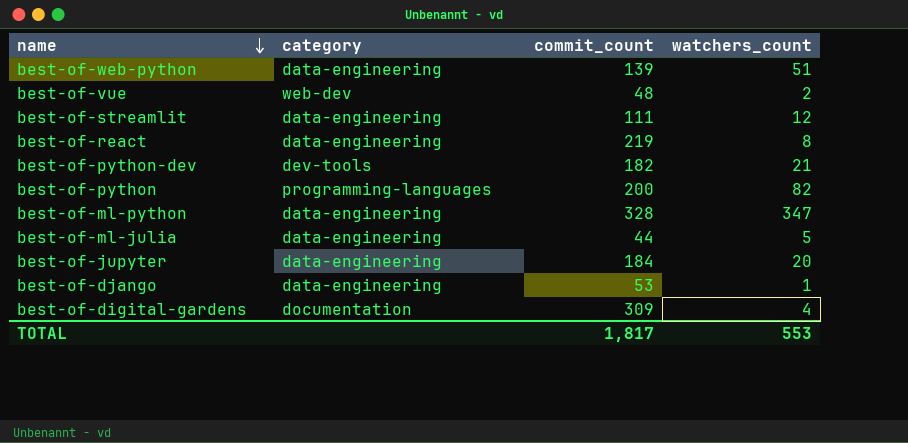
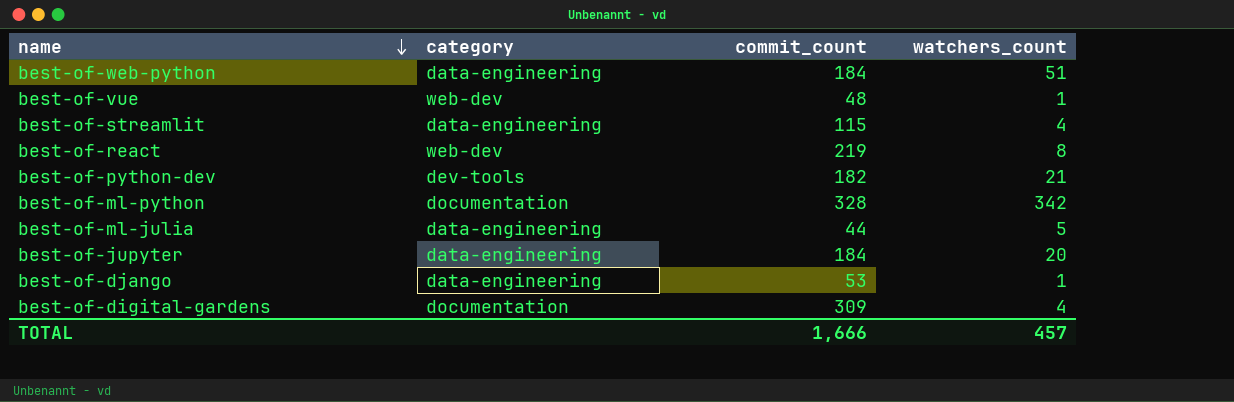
row best-of-python: programming-languages | 200 | 82 -> none
best-of-web-python | commit_count: 139 -> 184
best-of-vue | watchers_count: 2 -> 1
best-of-streamlit | commit_count: 111 -> 115
best-of-streamlit | watchers_count: 12 -> 4
best-of-react | category: data-engineering -> web-dev
best-of-ml-python | category: data-engineering -> documentation
best-of-ml-python | watchers_count: 347 -> 342
TOTAL | commit_count: 1,817 -> 1,666
TOTAL | watchers_count: 553 -> 457

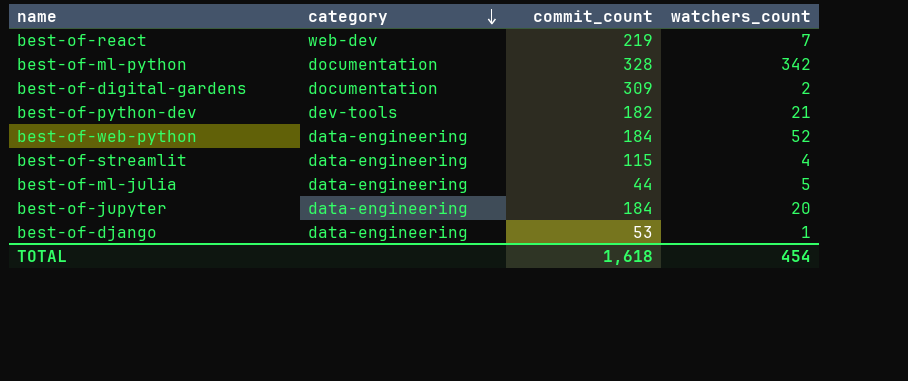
row order: name descending -> category descending
row best-of-vue: web-dev | 48 | 1 -> none
best-of-react | watchers_count: 8 -> 7
best-of-digital-gardens | watchers_count: 4 -> 2
best-of-web-python | watchers_count: 51 -> 52
TOTAL | commit_count: 1,666 -> 1,618
TOTAL | watchers_count: 457 -> 454

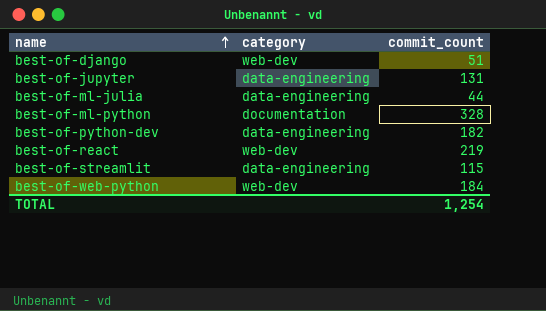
row order: category descending -> name ascending
column watchers_count | position: 4 -> none
row best-of-digital-gardens: documentation | 309 | 2 -> none
best-of-django | category: data-engineering -> web-dev
best-of-django | commit_count: 53 -> 51
best-of-jupyter | commit_count: 184 -> 131
best-of-python-dev | category: dev-tools -> data-engineering
best-of-web-python | category: data-engineering -> web-dev
TOTAL | commit_count: 1,618 -> 1,254

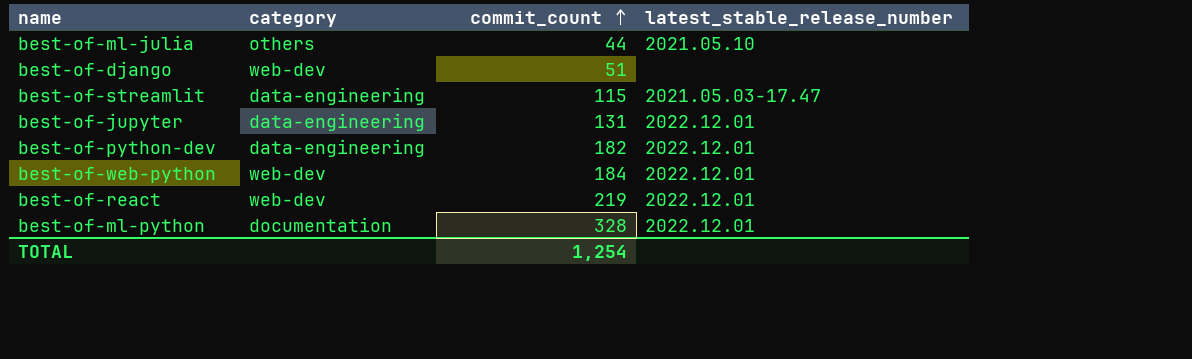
row order: name ascending -> commit_count ascending
column latest_stable_release_number | position: none -> 4
best-of-ml-julia | category: data-engineering -> others

